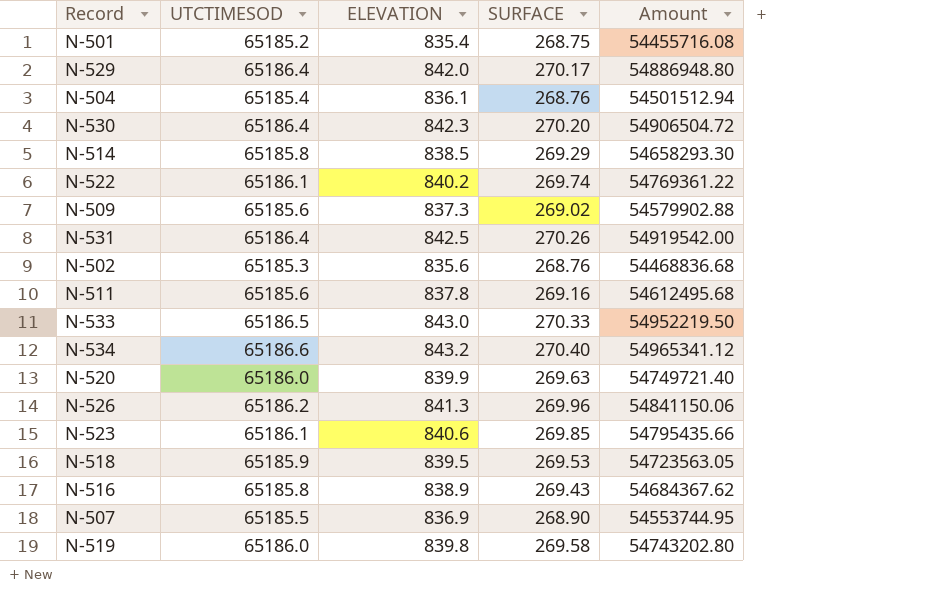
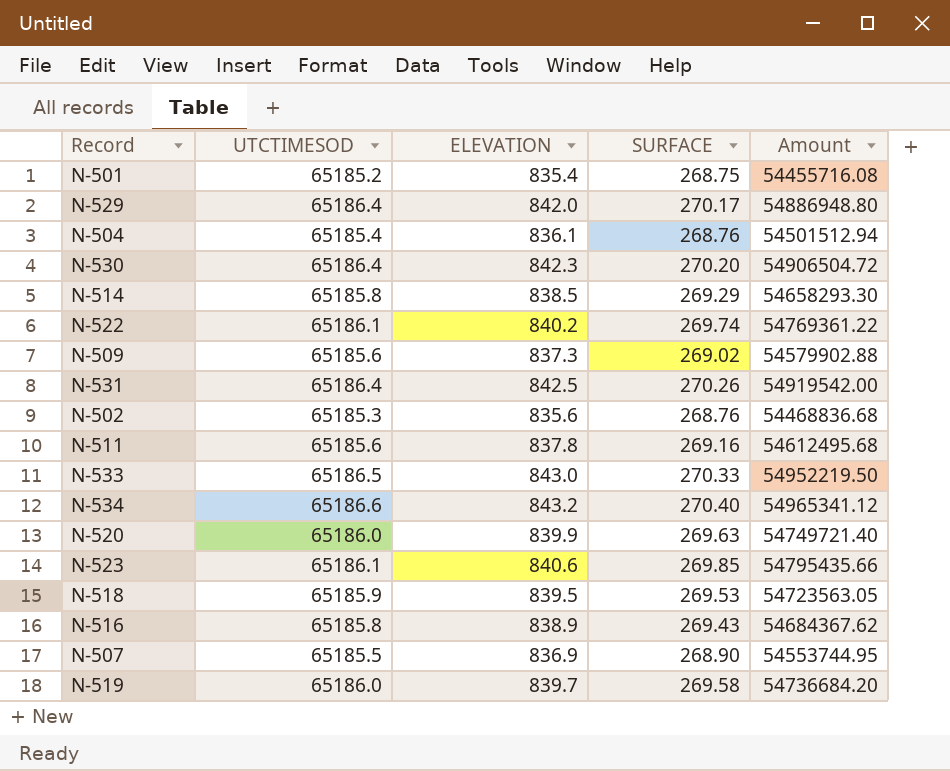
row N-526: 65186.2 | 841.3 | 269.96 | 54841150.06 -> none
N-519 | ELEVATION: 839.8 -> 839.7
N-519 | Amount: 54743202.80 -> 54736684.20

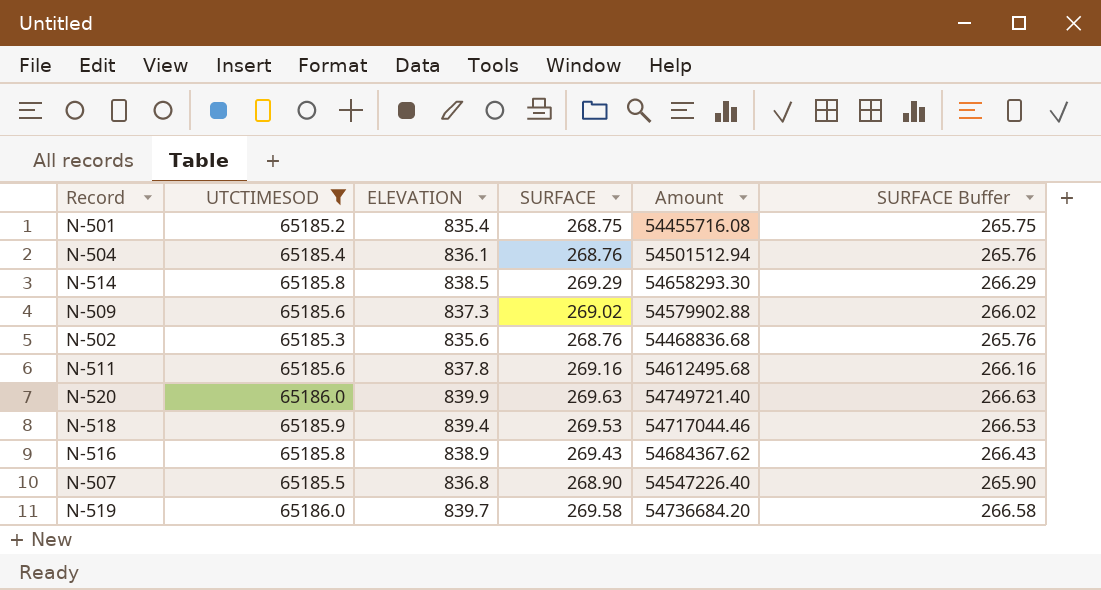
filter: none -> UTCTIMESOD <= 65186.0
column SURFACE Buffer | formula: none -> [SURFACE] - 3
N-518 | ELEVATION: 839.5 -> 839.4
N-518 | Amount: 54723563.05 -> 54717044.46
N-507 | ELEVATION: 836.9 -> 836.8
N-507 | Amount: 54553744.95 -> 54547226.40

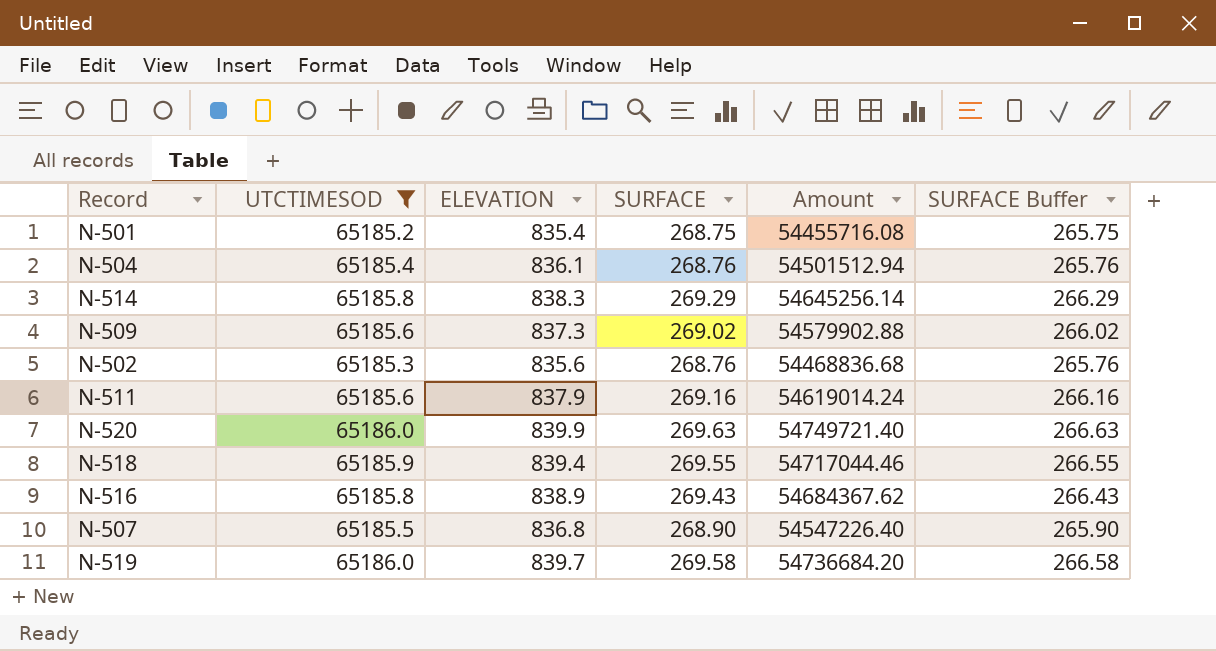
N-514 | ELEVATION: 838.5 -> 838.3
N-514 | Amount: 54658293.30 -> 54645256.14
N-511 | ELEVATION: 837.8 -> 837.9
N-511 | Amount: 54612495.68 -> 54619014.24
N-518 | SURFACE: 269.53 -> 269.55
N-518 | SURFACE Buffer: 266.53 -> 266.55

